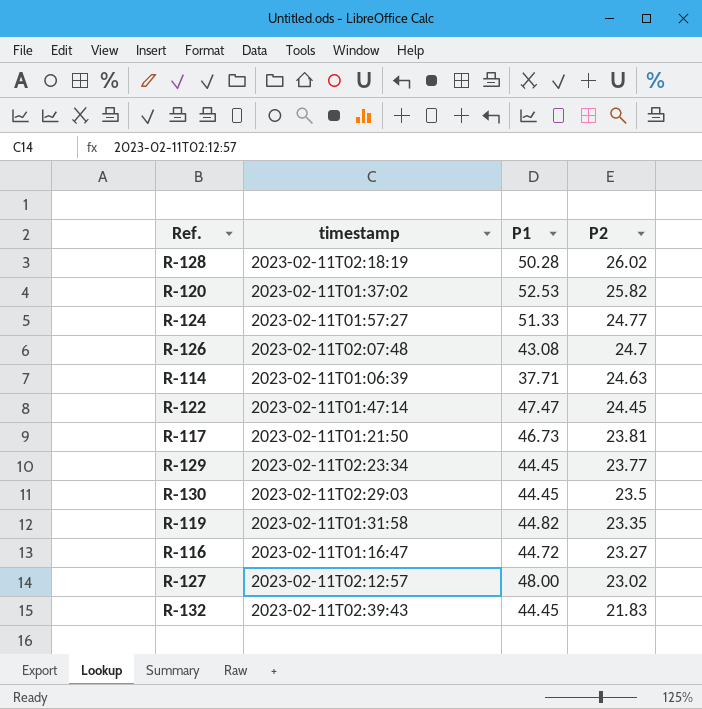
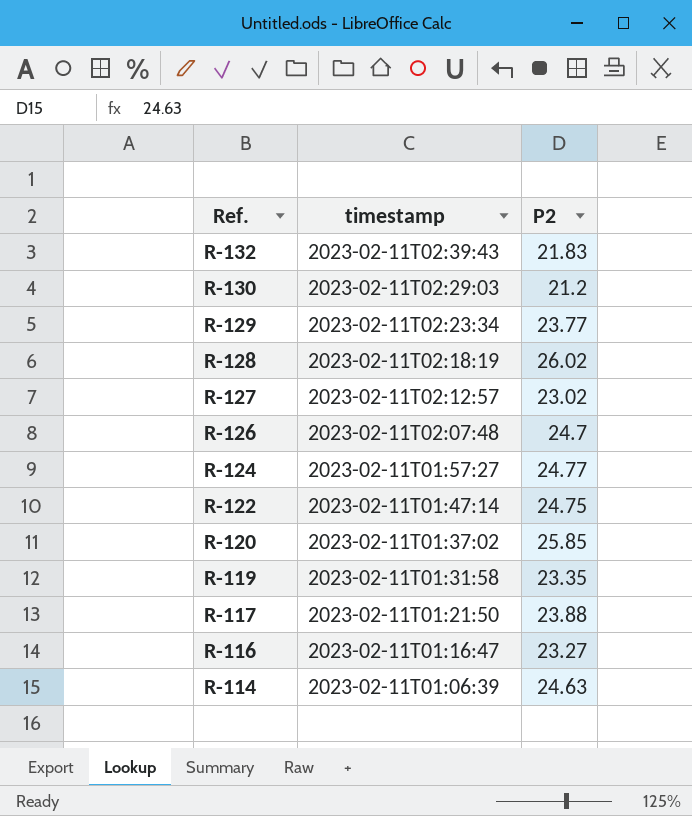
row order: P2 descending -> Ref. descending
column P1 | position: 3 -> none
R-130 | P2: 23.5 -> 21.2
R-122 | P2: 24.45 -> 24.75
R-120 | P2: 25.82 -> 25.85
R-117 | P2: 23.81 -> 23.88

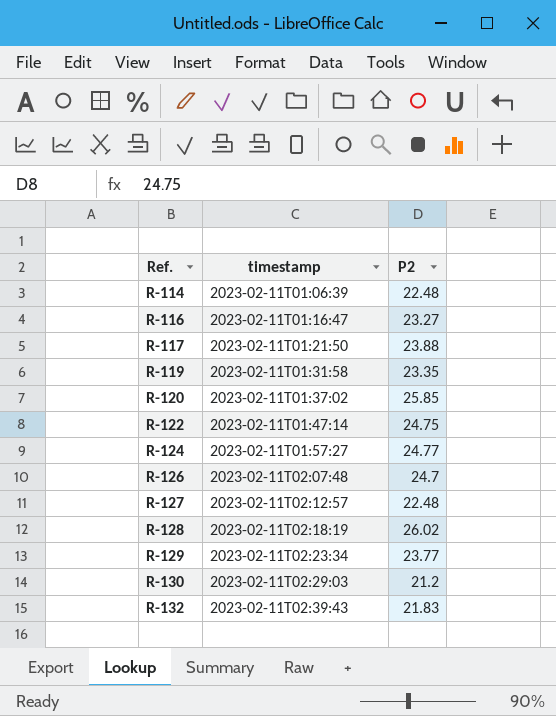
row order: Ref. descending -> Ref. ascending
R-114 | P2: 24.63 -> 22.48
R-127 | P2: 23.02 -> 22.48

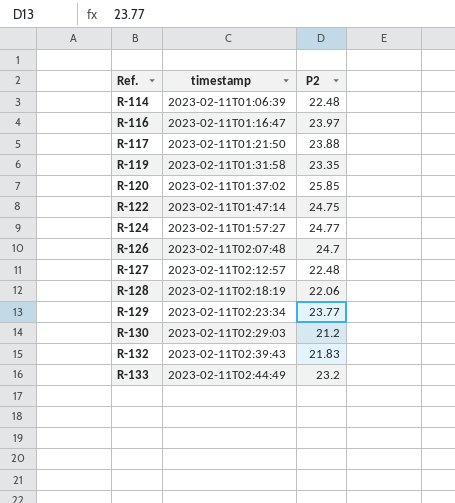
R-116 | P2: 23.27 -> 23.97
R-128 | P2: 26.02 -> 22.06
row R-133: none -> 2023-02-11T02:44:49 | 23.2

